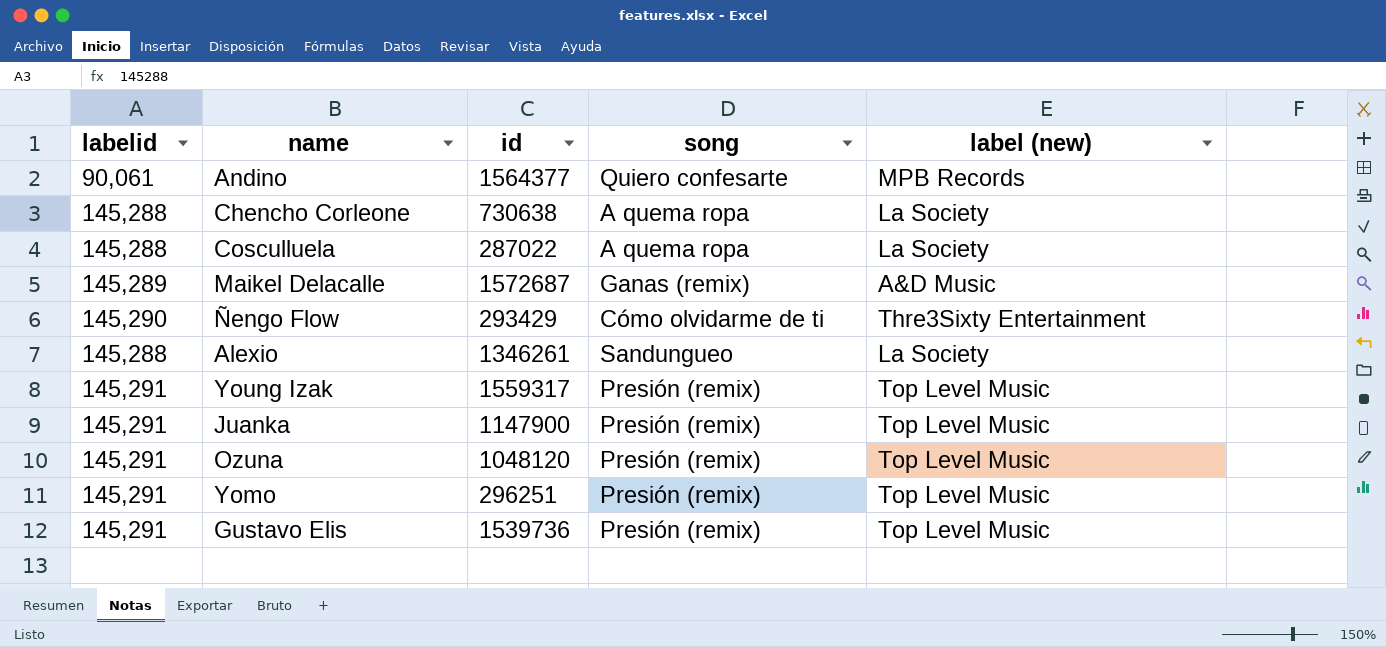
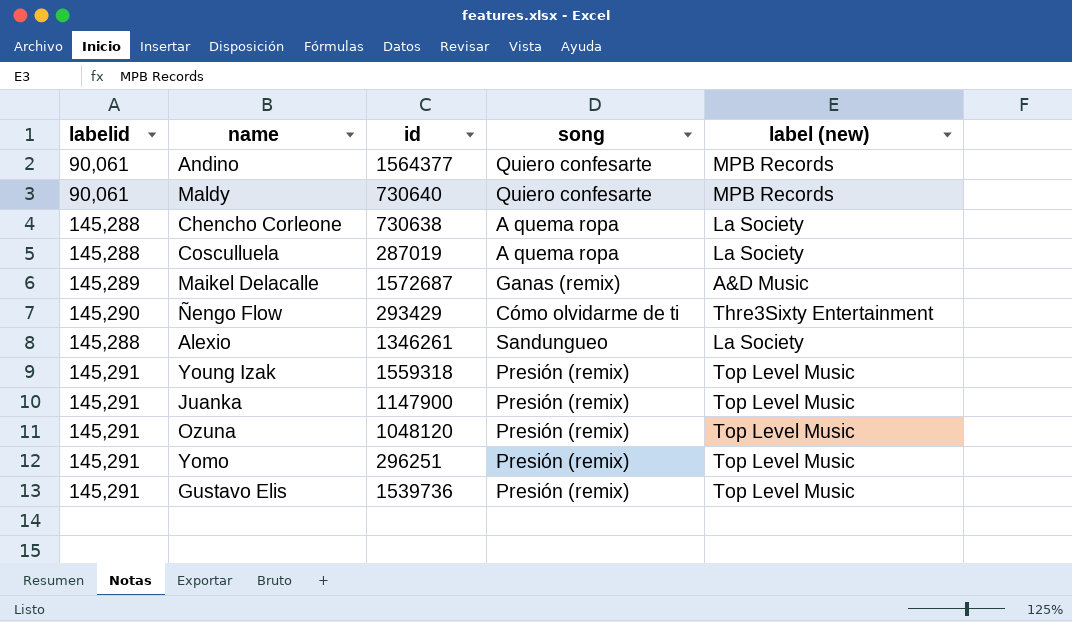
row Maldy: none -> 90,061 | 730640 | Quiero confesarte | MPB Records
Cosculluela | id: 287022 -> 287019
Young Izak | id: 1559317 -> 1559318

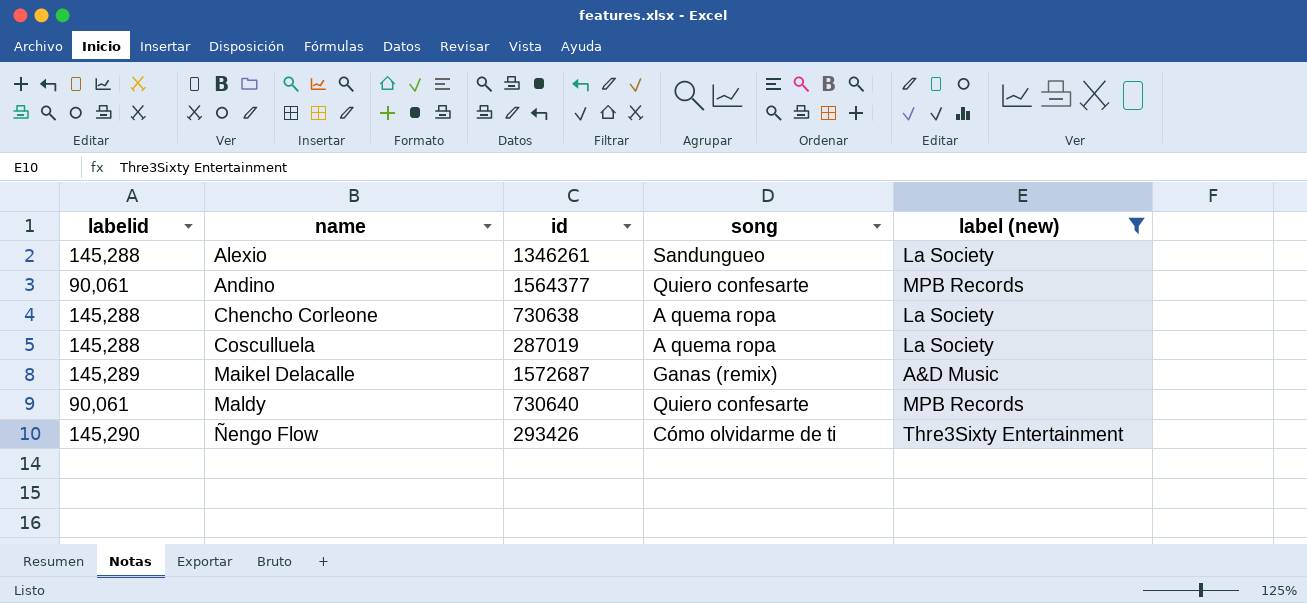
filter: none -> label (new) != Top Level Music
row order: none -> name ascending
Ñengo Flow | id: 293429 -> 293426

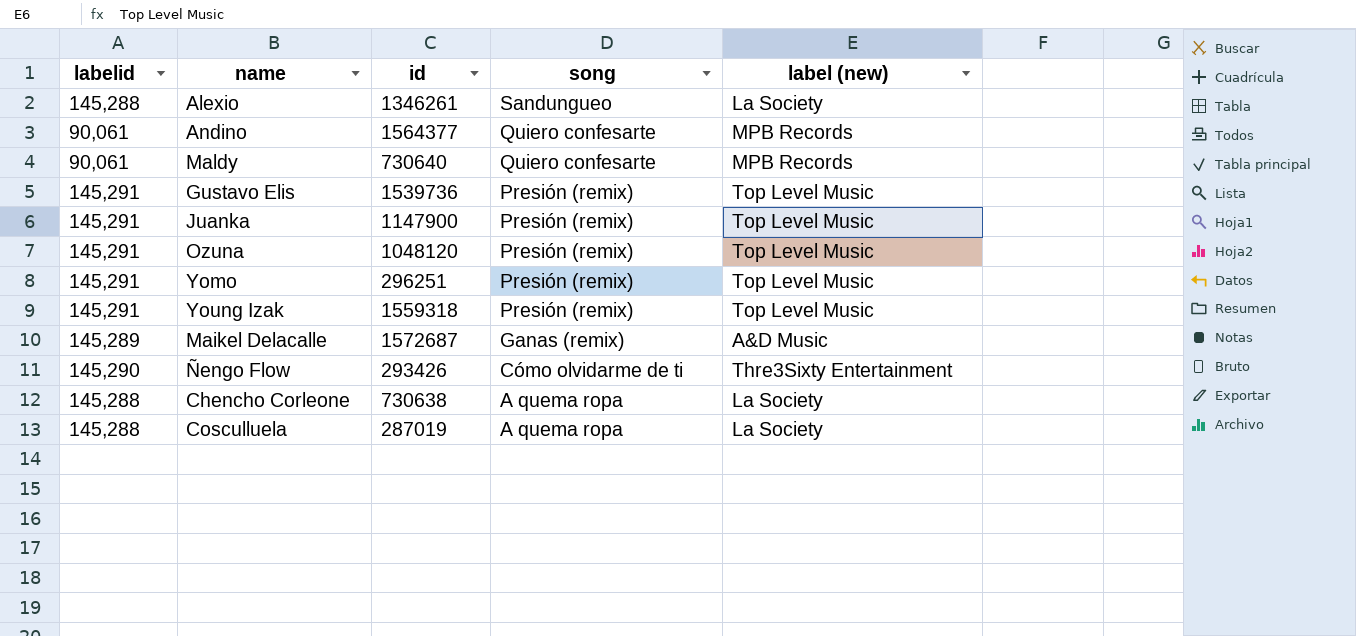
filter: label (new) != Top Level Music -> none
row order: name ascending -> song descending

